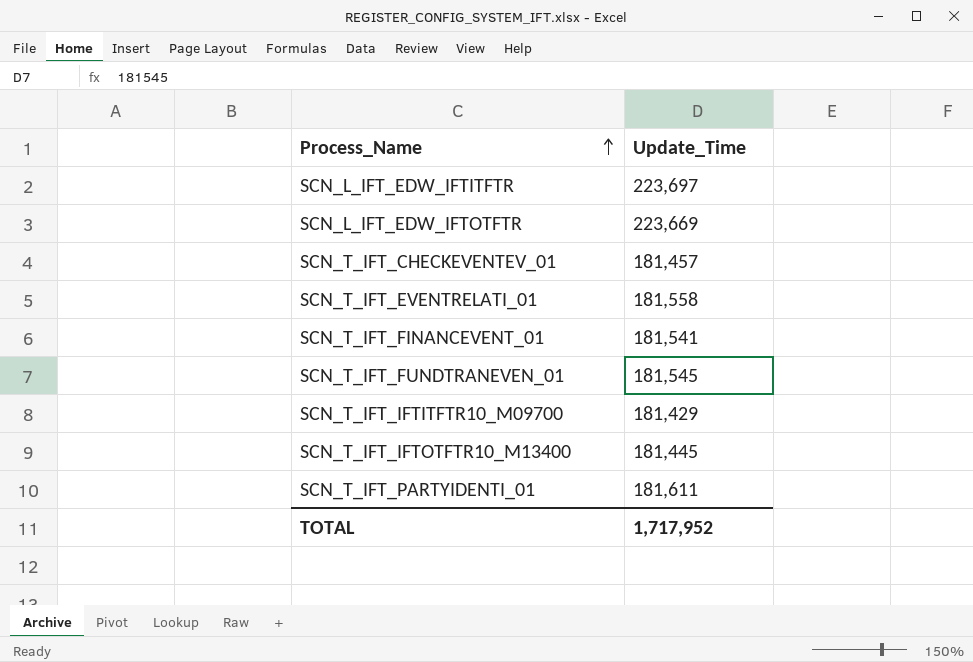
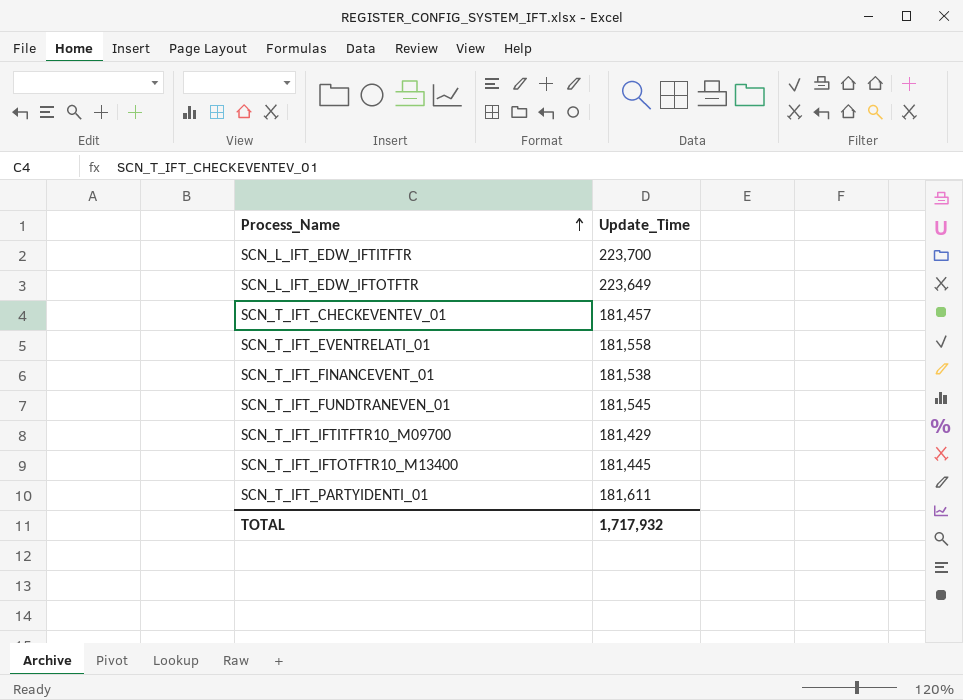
SCN_L_IFT_EDW_IFTITFTR | Update_Time: 223,697 -> 223,700
SCN_L_IFT_EDW_IFTOTFTR | Update_Time: 223,669 -> 223,649
SCN_T_IFT_FINANCEVENT_01 | Update_Time: 181,541 -> 181,538
TOTAL | Update_Time: 1,717,952 -> 1,717,932

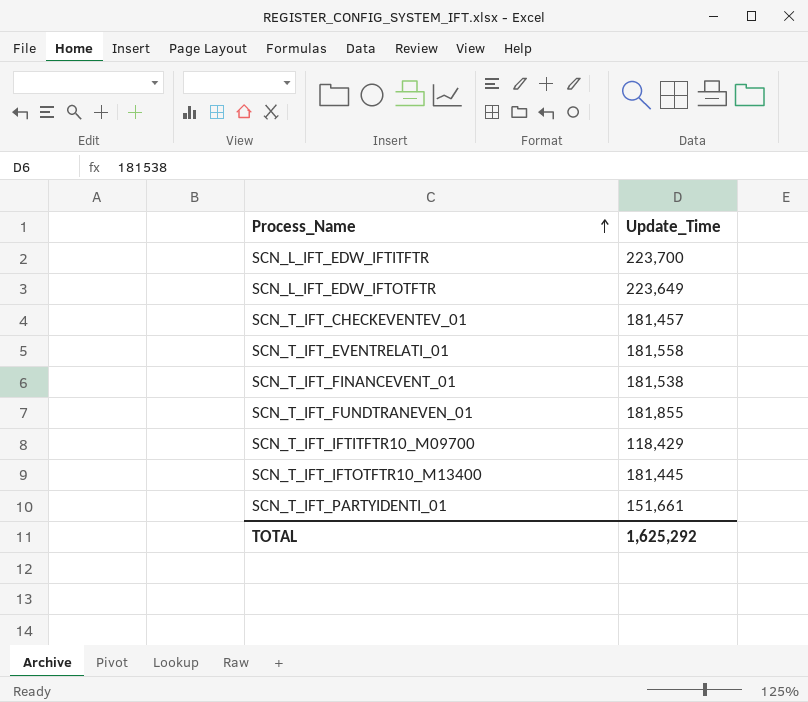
SCN_T_IFT_FUNDTRANEVEN_01 | Update_Time: 181,545 -> 181,855
SCN_T_IFT_IFTITFTR10_M09700 | Update_Time: 181,429 -> 118,429
SCN_T_IFT_PARTYIDENTI_01 | Update_Time: 181,611 -> 151,661
TOTAL | Update_Time: 1,717,932 -> 1,625,292

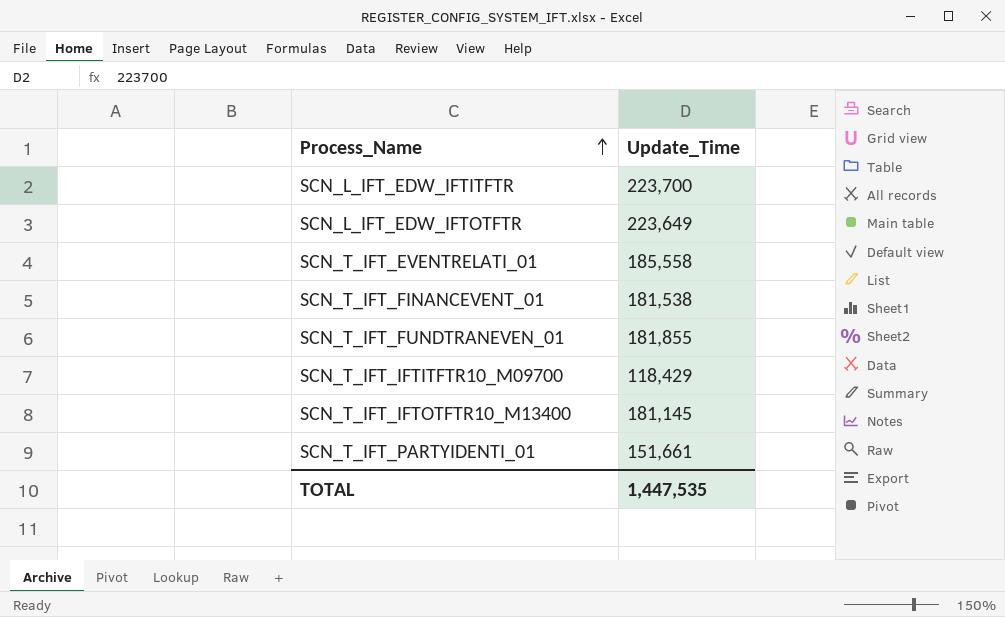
row SCN_T_IFT_CHECKEVENTEV_01: 181,457 -> none
SCN_T_IFT_EVENTRELATI_01 | Update_Time: 181,558 -> 185,558
SCN_T_IFT_IFTOTFTR10_M13400 | Update_Time: 181,445 -> 181,145
TOTAL | Update_Time: 1,625,292 -> 1,447,535

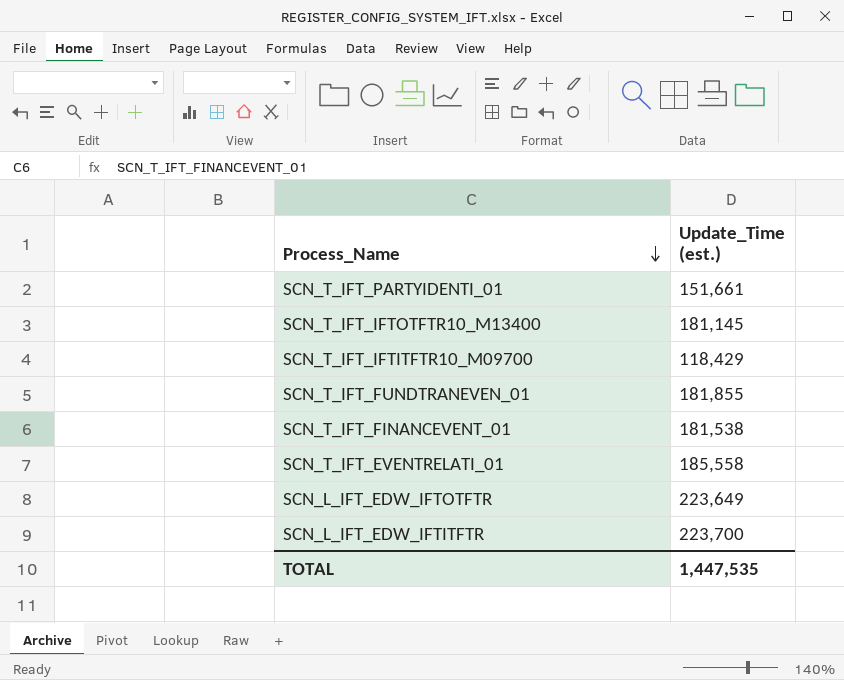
row order: Process_Name ascending -> Process_Name descending
column name: Update_Time -> Update_Time (est.)

